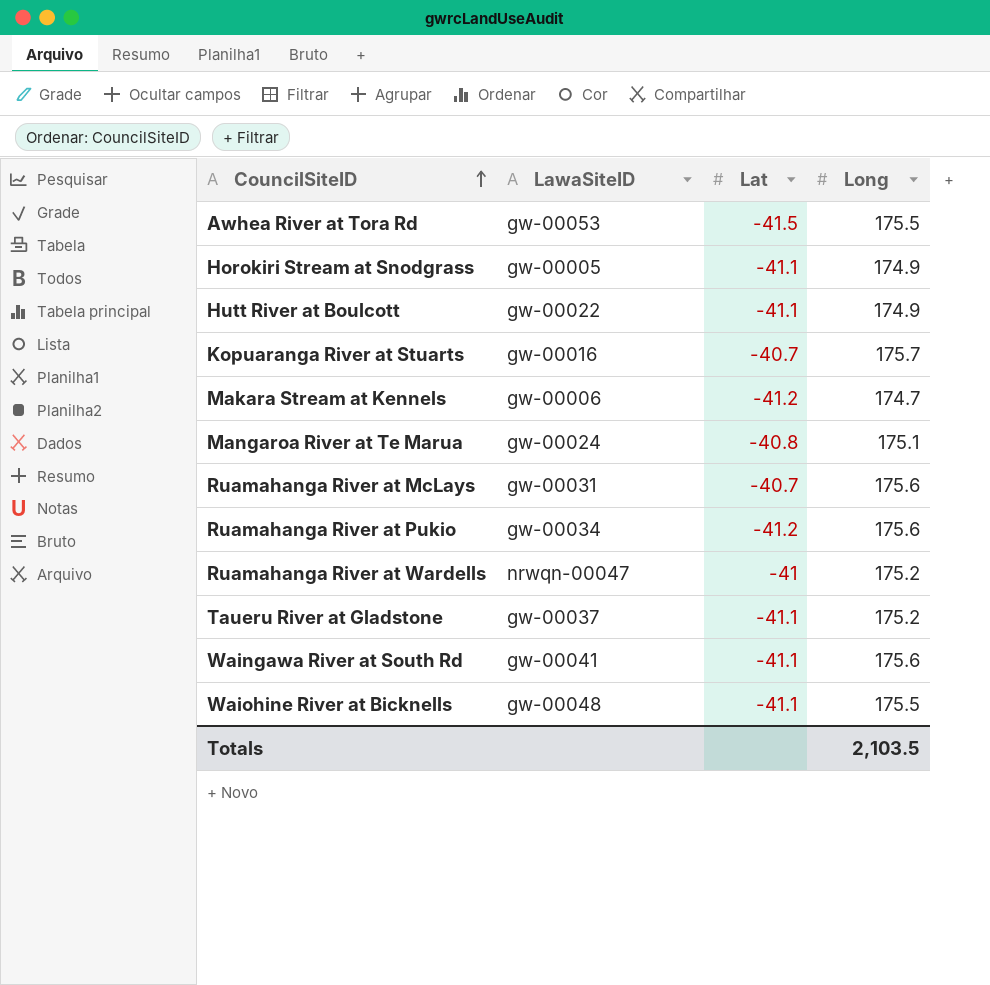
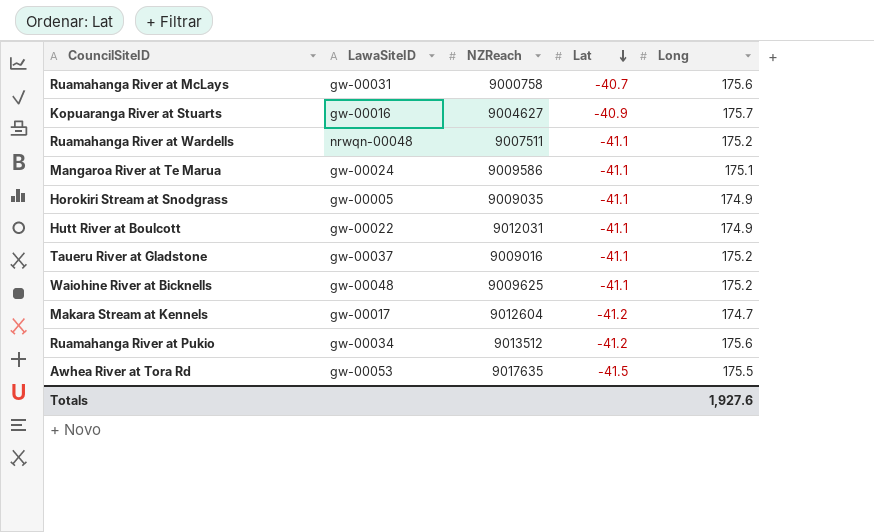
row order: CouncilSiteID ascending -> Lat descending
column NZReach | position: none -> 3
row Waingawa River at South Rd: gw-00041 | -41.1 | 175.6 -> none
Kopuaranga River at Stuarts | Lat: -40.7 -> -40.9
Ruamahanga River at Wardells | LawaSiteID: nrwqn-00047 -> nrwqn-00048
Ruamahanga River at Wardells | Lat: -41 -> -41.1
Mangaroa River at Te Marua | Lat: -40.8 -> -41.1
Waiohine River at Bicknells | Long: 175.5 -> 175.2
Makara Stream at Kennels | LawaSiteID: gw-00006 -> gw-00017
Totals | Long: 2,103.5 -> 1,927.6

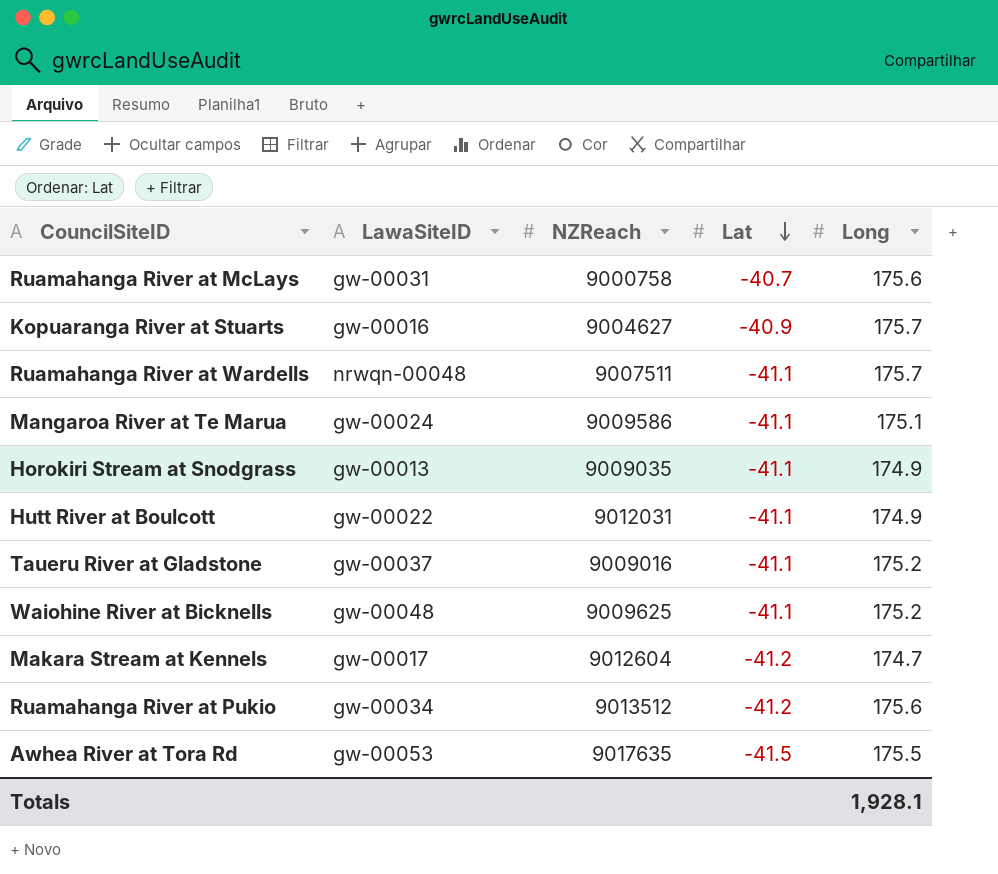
Ruamahanga River at Wardells | Long: 175.2 -> 175.7
Horokiri Stream at Snodgrass | LawaSiteID: gw-00005 -> gw-00013
Totals | Long: 1,927.6 -> 1,928.1

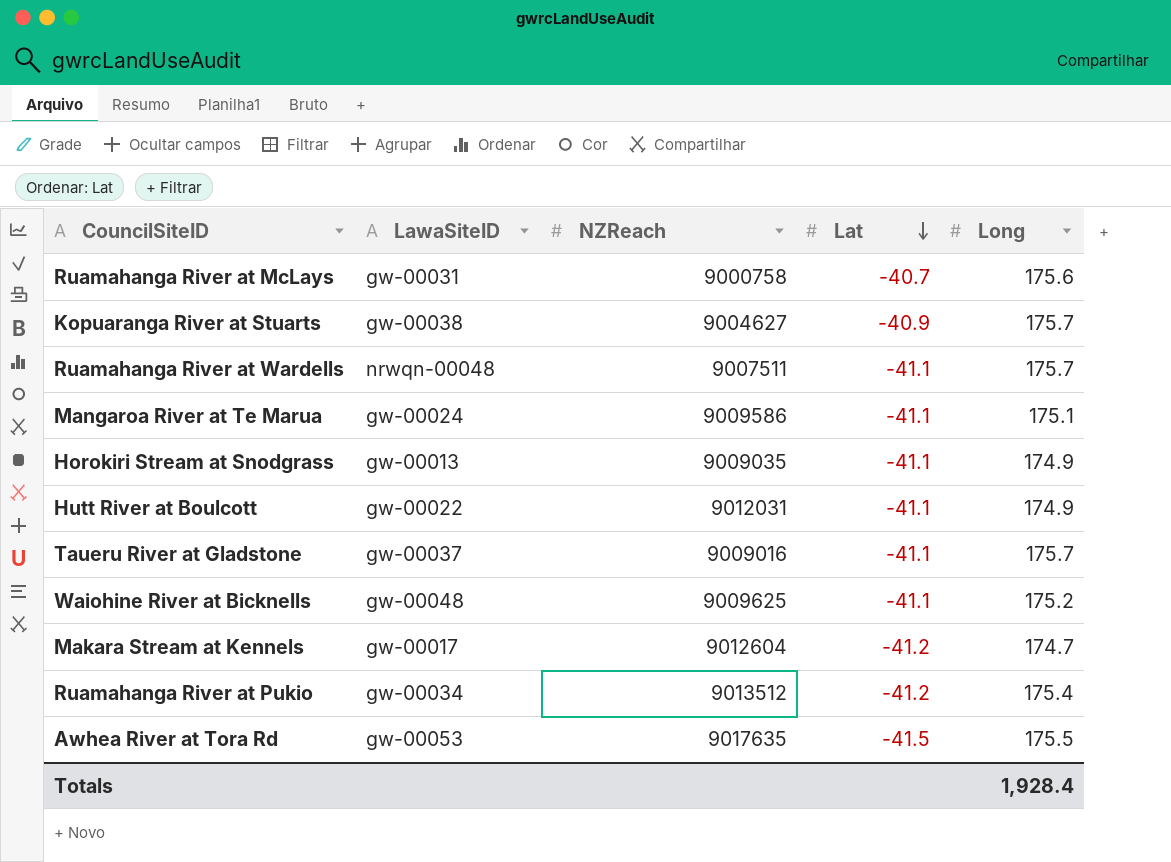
Kopuaranga River at Stuarts | LawaSiteID: gw-00016 -> gw-00038
Taueru River at Gladstone | Long: 175.2 -> 175.7
Ruamahanga River at Pukio | Long: 175.6 -> 175.4
Totals | Long: 1,928.1 -> 1,928.4

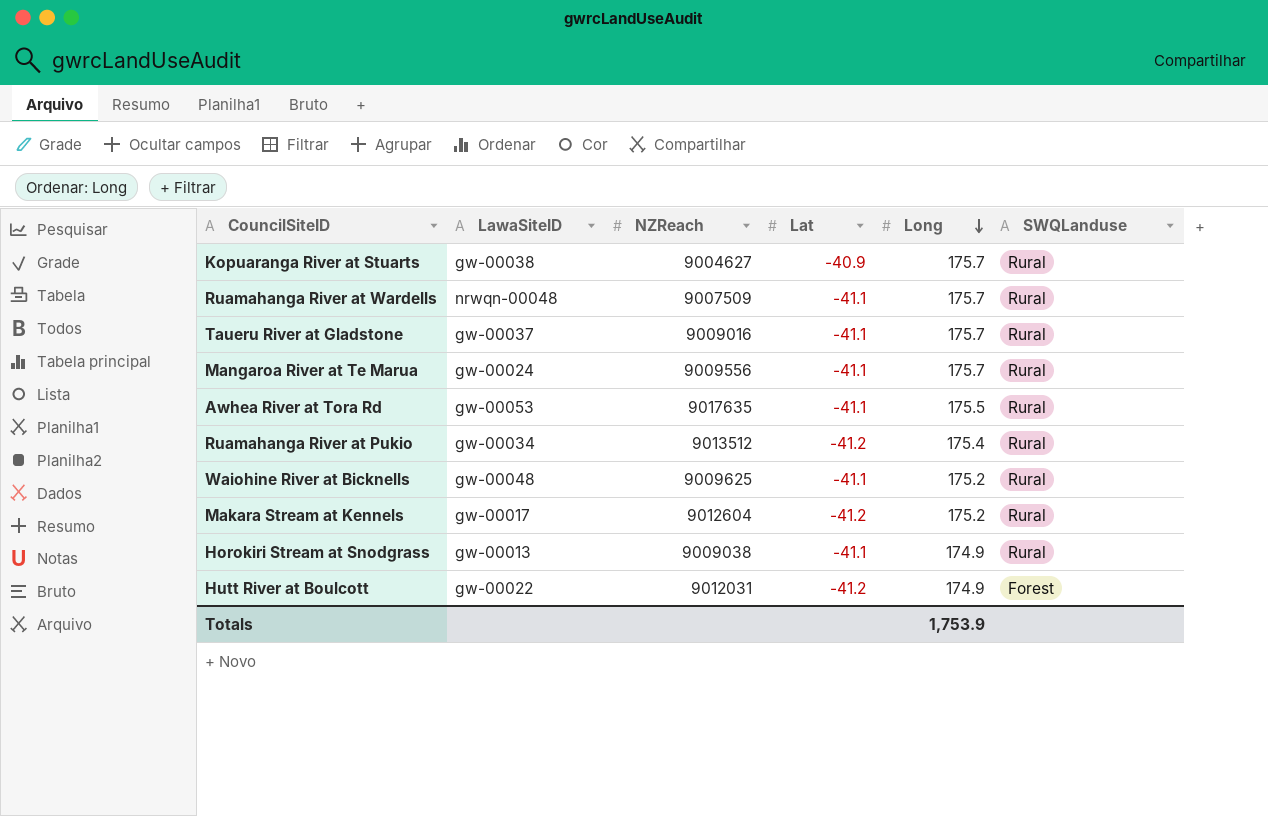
row order: Lat descending -> Long descending
column SWQLanduse | position: none -> 6
row Ruamahanga River at McLays: gw-00031 | 9000758 | -40.7 | 175.6 -> none
Ruamahanga River at Wardells | NZReach: 9007511 -> 9007509
Mangaroa River at Te Marua | NZReach: 9009586 -> 9009556
Mangaroa River at Te Marua | Long: 175.1 -> 175.7
Awhea River at Tora Rd | Lat: -41.5 -> -41.1
Makara Stream at Kennels | Long: 174.7 -> 175.2
Horokiri Stream at Snodgrass | NZReach: 9009035 -> 9009038
Hutt River at Boulcott | Lat: -41.1 -> -41.2
Totals | Long: 1,928.4 -> 1,753.9

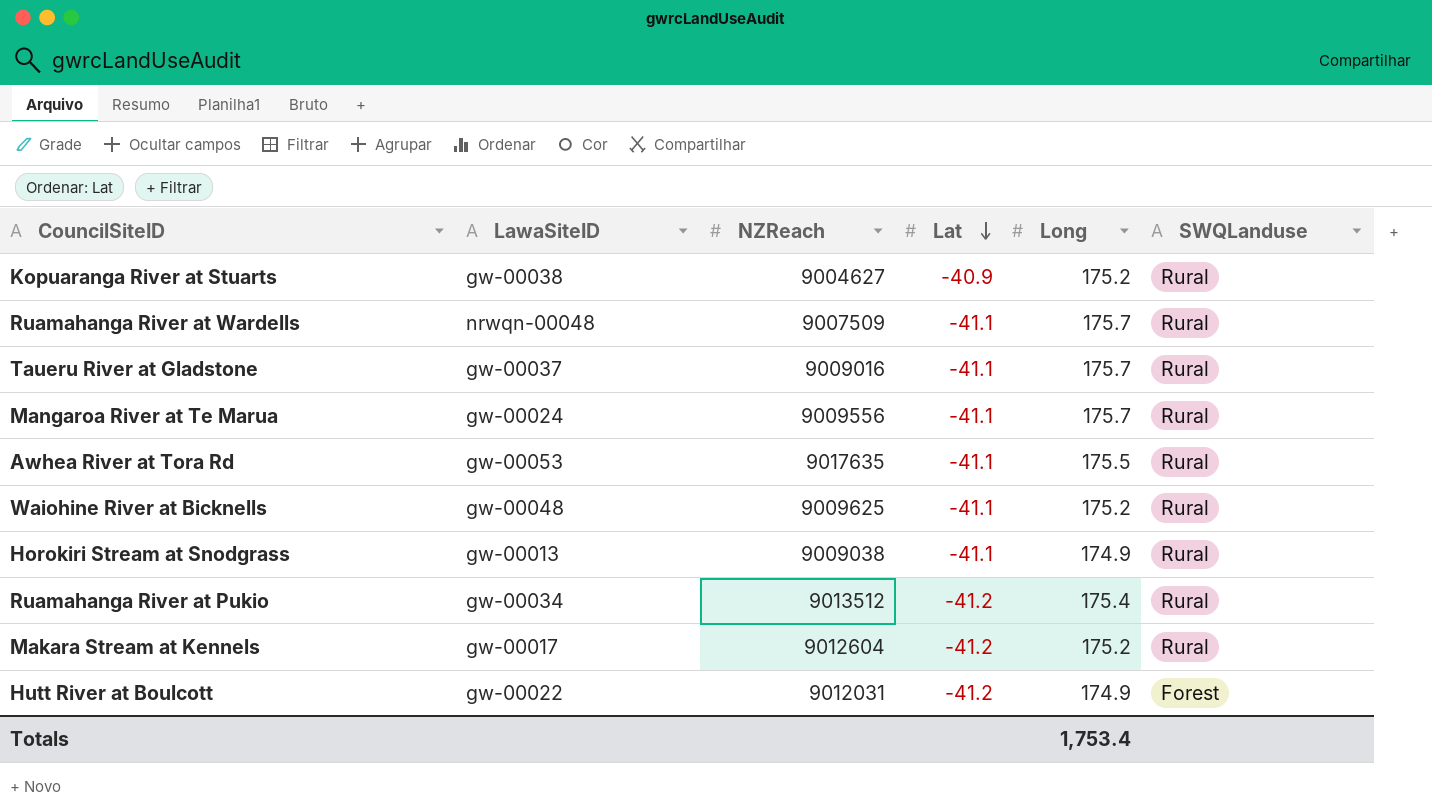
row order: Long descending -> Lat descending
Kopuaranga River at Stuarts | Long: 175.7 -> 175.2
Totals | Long: 1,753.9 -> 1,753.4

